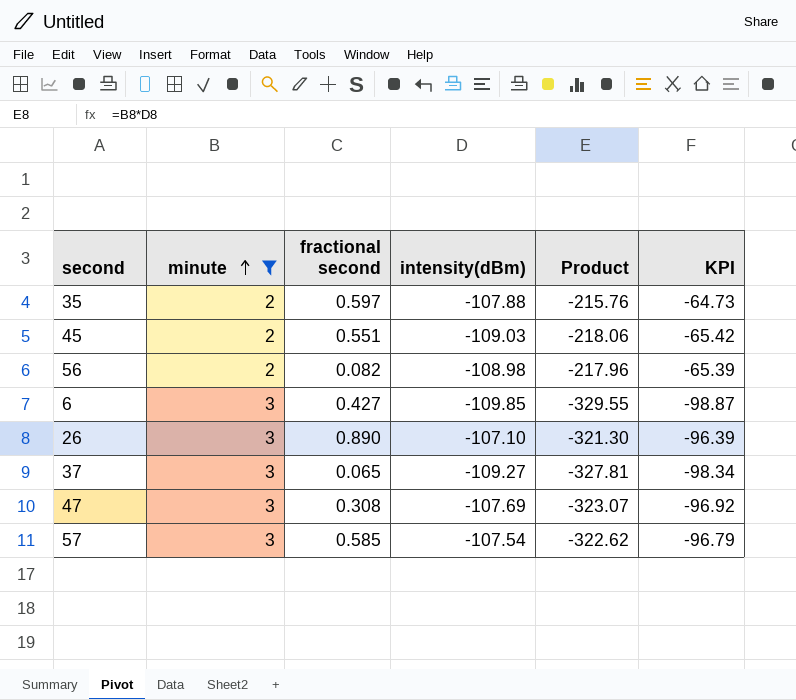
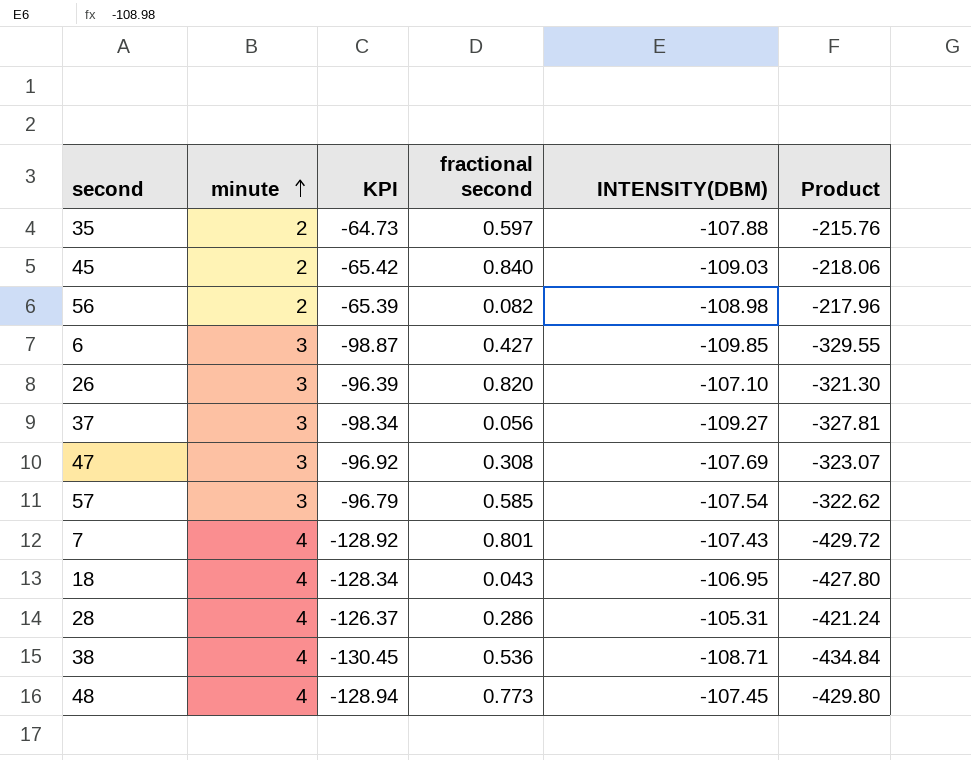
filter: minute != 4 -> none
column KPI | position: 6 -> 3
column name: intensity(dBm) -> INTENSITY(DBM)
45 | fractional second: 0.551 -> 0.840
26 | fractional second: 0.890 -> 0.820
37 | fractional second: 0.065 -> 0.056

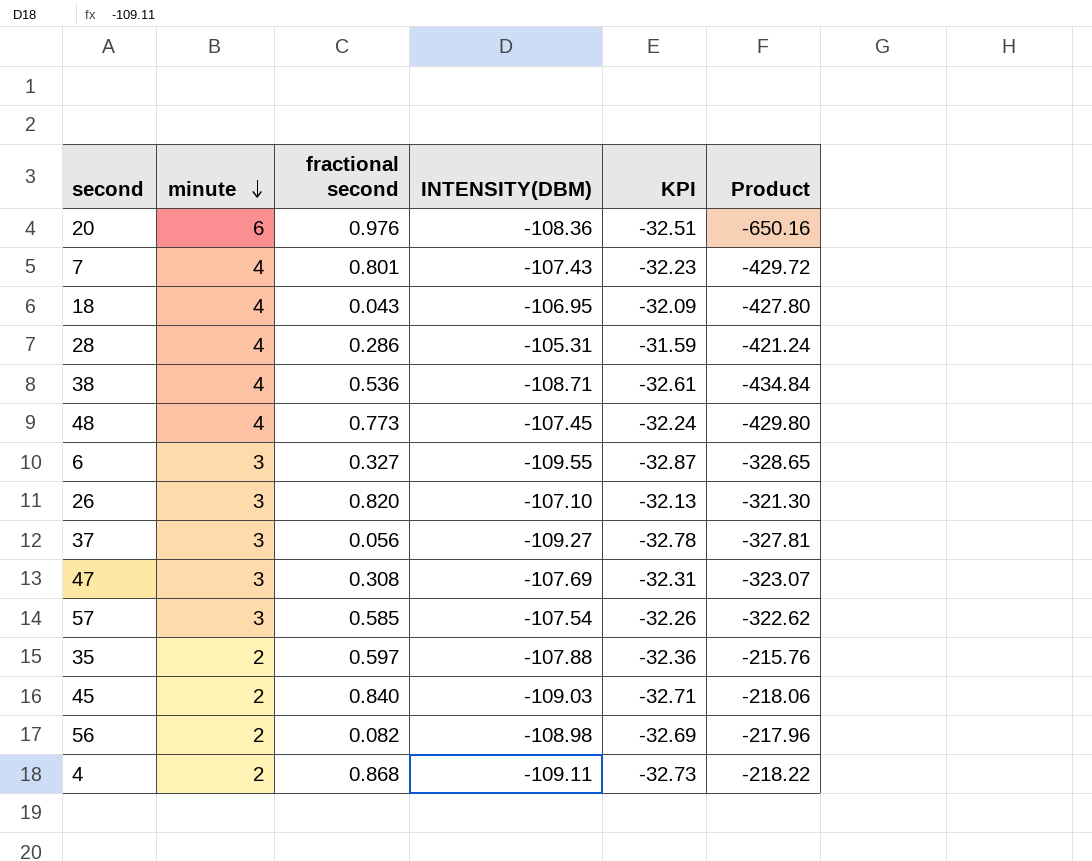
row order: minute ascending -> minute descending
column KPI | formula: [Product] * 0.3 -> [INTENSITY(DBM)] * 0.3
column KPI | position: 3 -> 5
row 20: none -> 6 | 0.976 | -108.36 | -32.51 | -650.16
6 | fractional second: 0.427 -> 0.327
6 | INTENSITY(DBM): -109.85 -> -109.55
6 | Product: -329.55 -> -328.65
row 4: none -> 2 | 0.868 | -109.11 | -32.73 | -218.22

